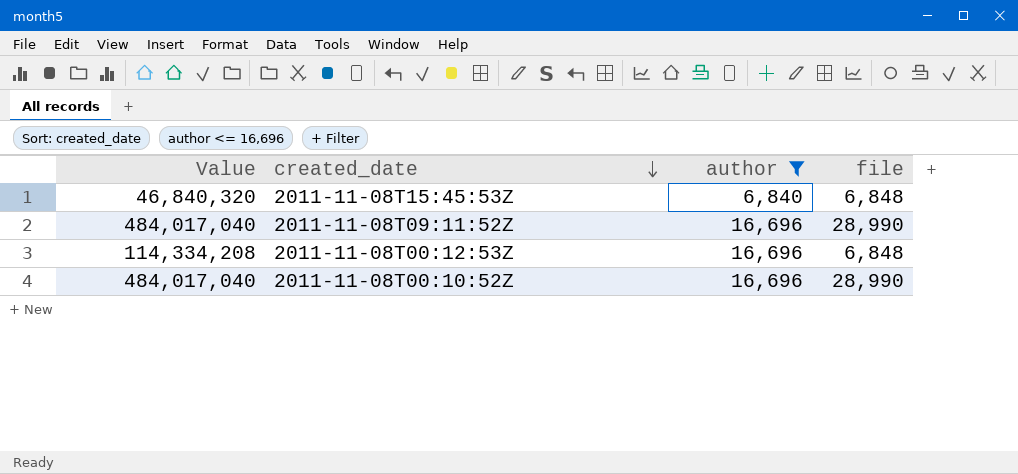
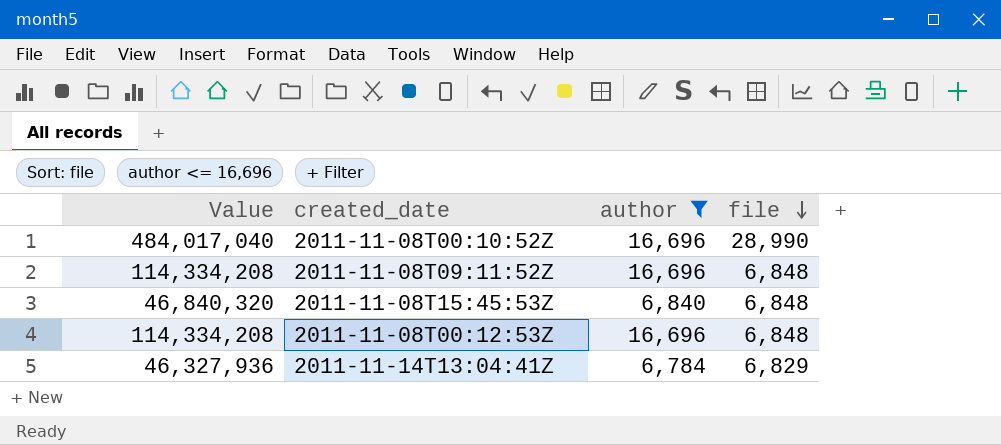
row order: created_date descending -> file descending
2011-11-08T09:11:52Z | Value: 484,017,040 -> 114,334,208
2011-11-08T09:11:52Z | file: 28,990 -> 6,848
row 2011-11-14T13:04:41Z: none -> 46,327,936 | 6,784 | 6,829

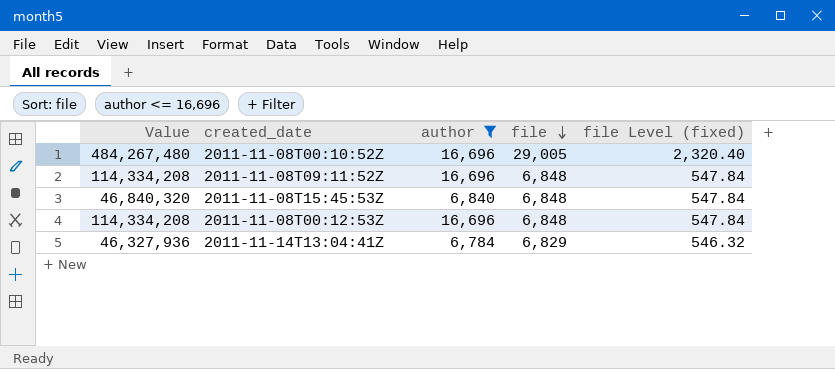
column file Level (fixed) | formula: none -> [file] * 0.08
2011-11-08T00:10:52Z | Value: 484,017,040 -> 484,267,480
2011-11-08T00:10:52Z | file: 28,990 -> 29,005

